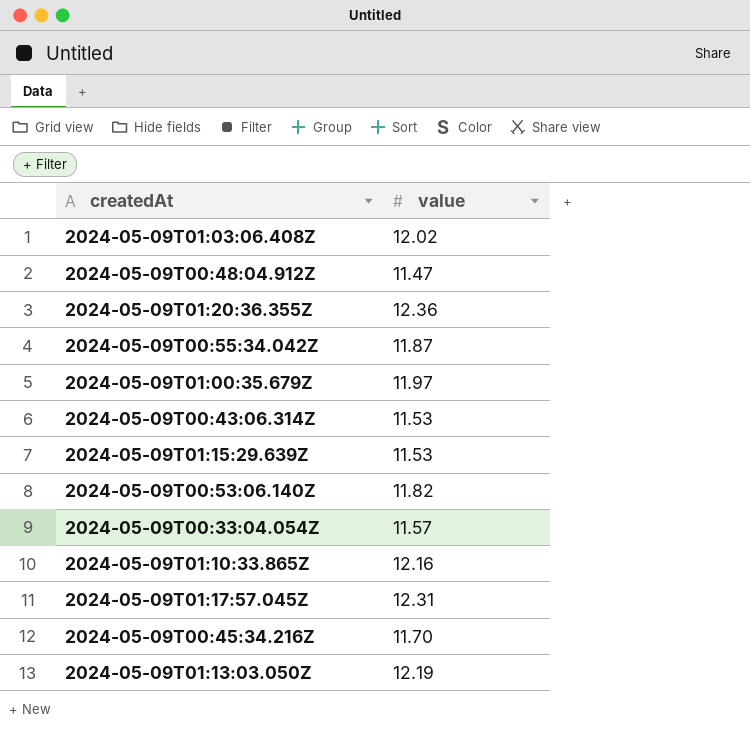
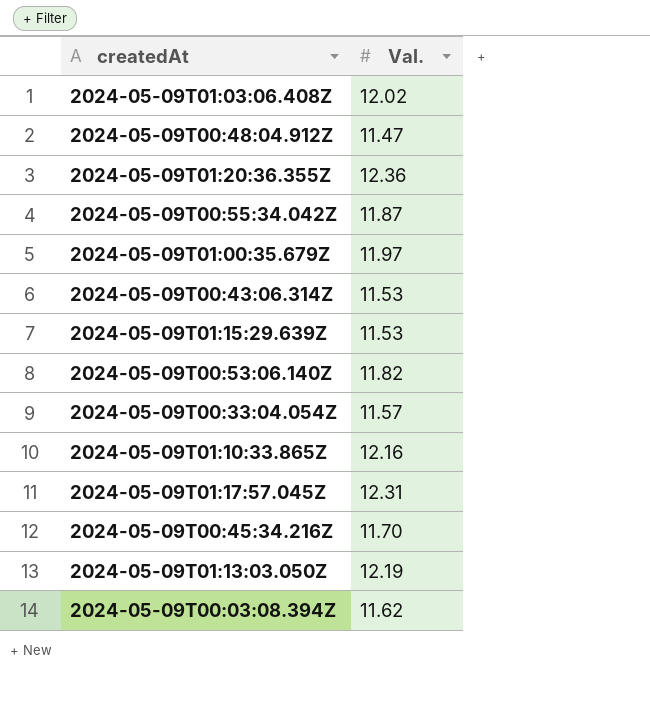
column name: value -> Val.
row 2024-05-09T00:03:08.394Z: none -> 11.62

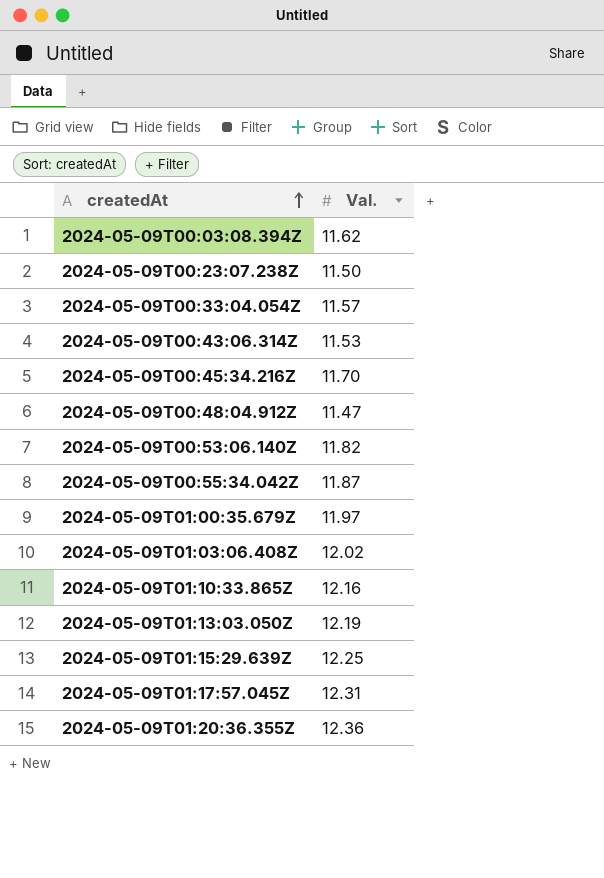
row order: none -> createdAt ascending
row 2024-05-09T00:23:07.238Z: none -> 11.50
2024-05-09T01:15:29.639Z | Val.: 11.53 -> 12.25

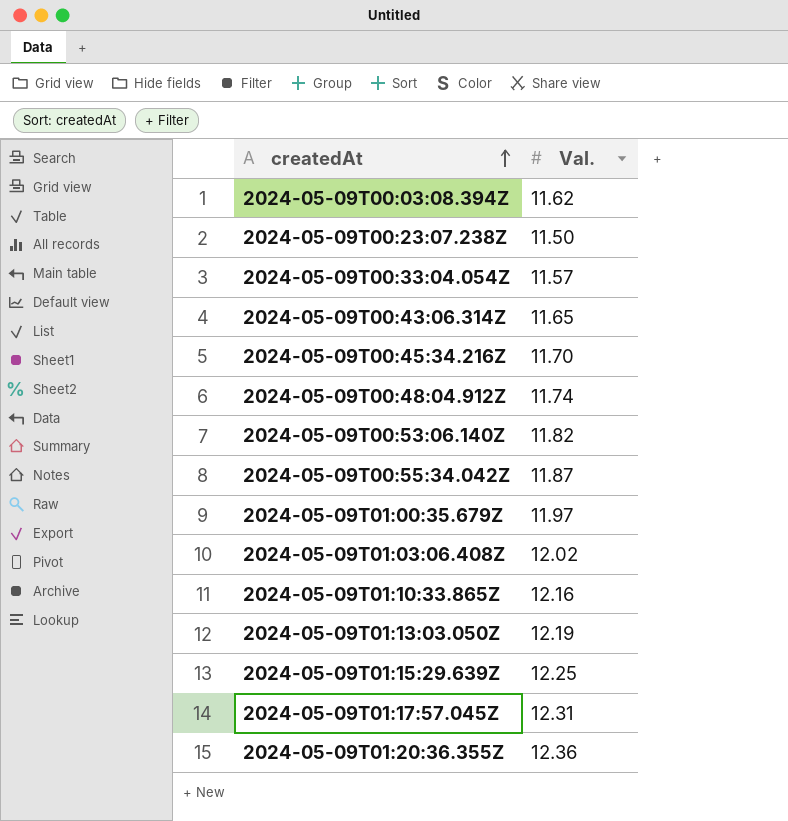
2024-05-09T00:43:06.314Z | Val.: 11.53 -> 11.65
2024-05-09T00:48:04.912Z | Val.: 11.47 -> 11.74

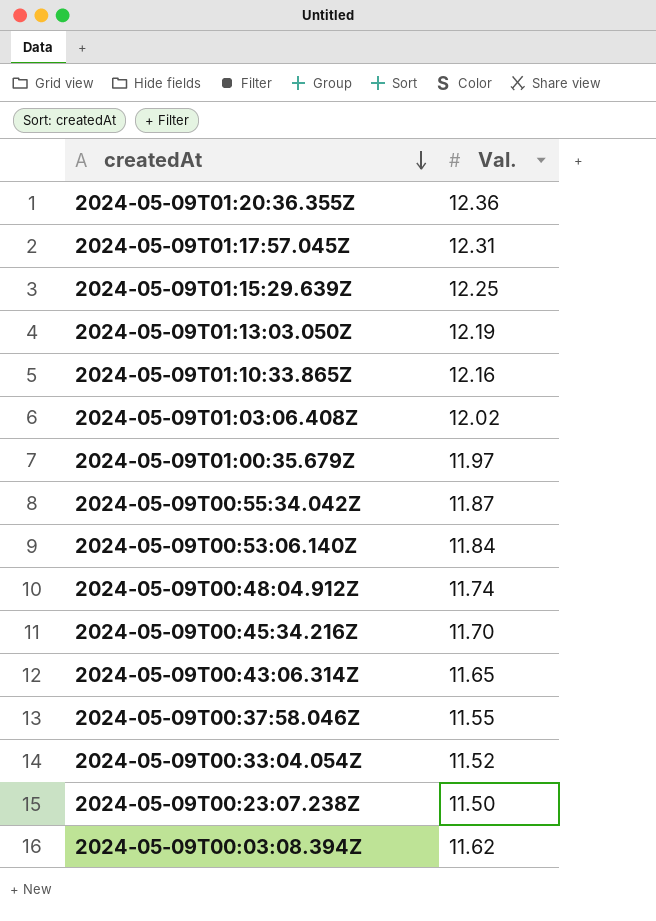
row order: createdAt ascending -> createdAt descending
2024-05-09T00:53:06.140Z | Val.: 11.82 -> 11.84
row 2024-05-09T00:37:58.046Z: none -> 11.55
2024-05-09T00:33:04.054Z | Val.: 11.57 -> 11.52

